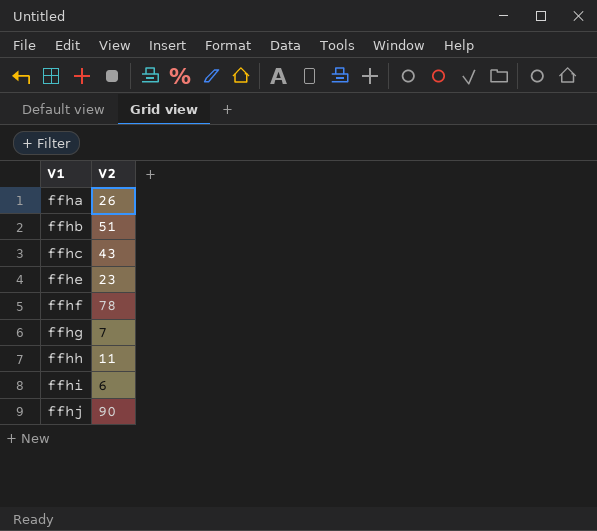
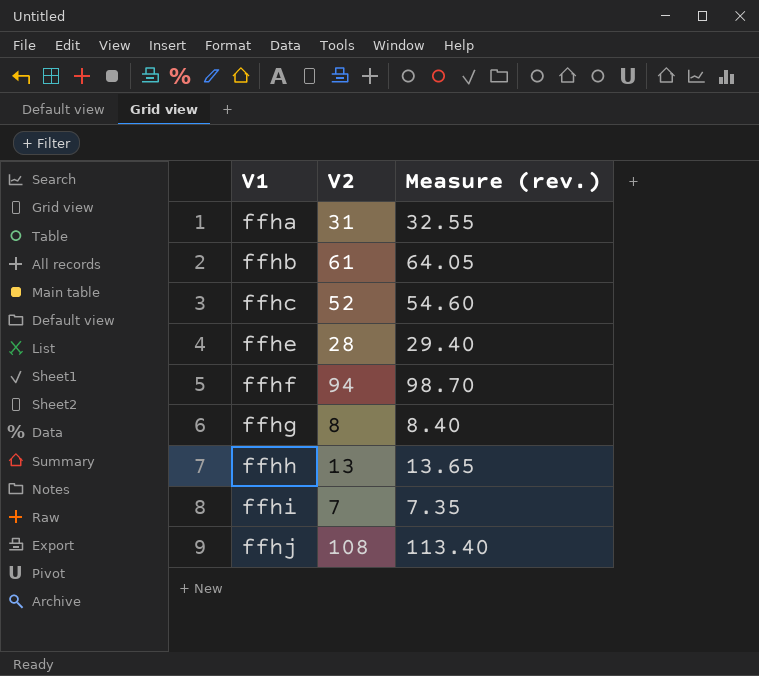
column Measure (rev.) | formula: none -> [V2] * 1.05
ffha | V2: 26 -> 31
ffhb | V2: 51 -> 61
ffhc | V2: 43 -> 52
ffhe | V2: 23 -> 28
ffhf | V2: 78 -> 94
ffhg | V2: 7 -> 8
ffhh | V2: 11 -> 13
ffhi | V2: 6 -> 7
ffhj | V2: 90 -> 108

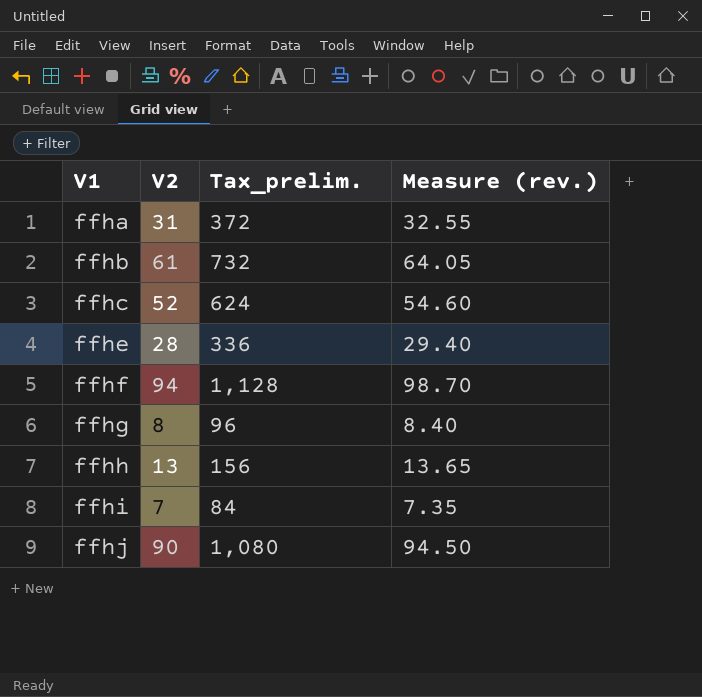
column Tax_prelim. | formula: none -> [V2] * 12
ffhj | V2: 108 -> 90
ffhj | Measure (rev.): 113.40 -> 94.50

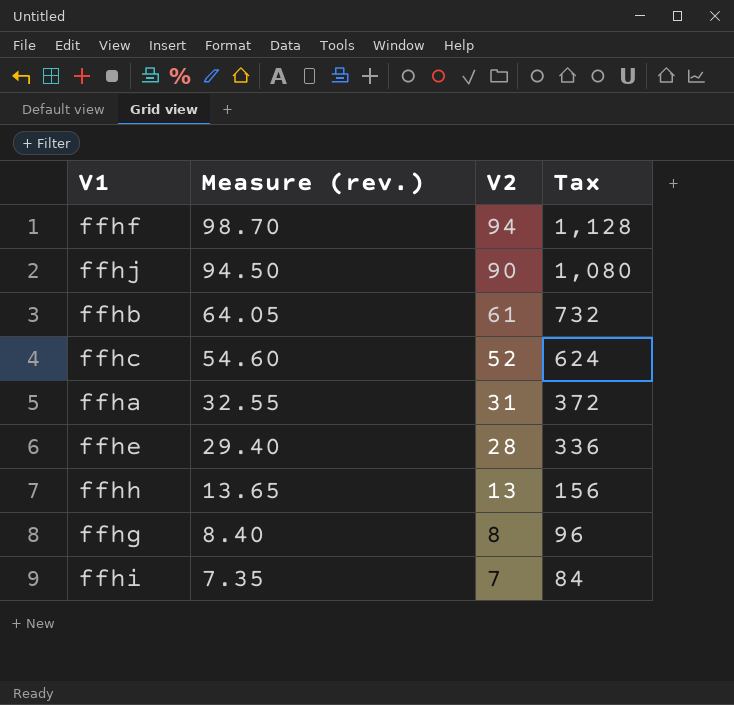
row order: V1 ascending -> Measure (rev.) descending
column Measure (rev.) | position: 4 -> 2
column name: Tax_prelim. -> Tax

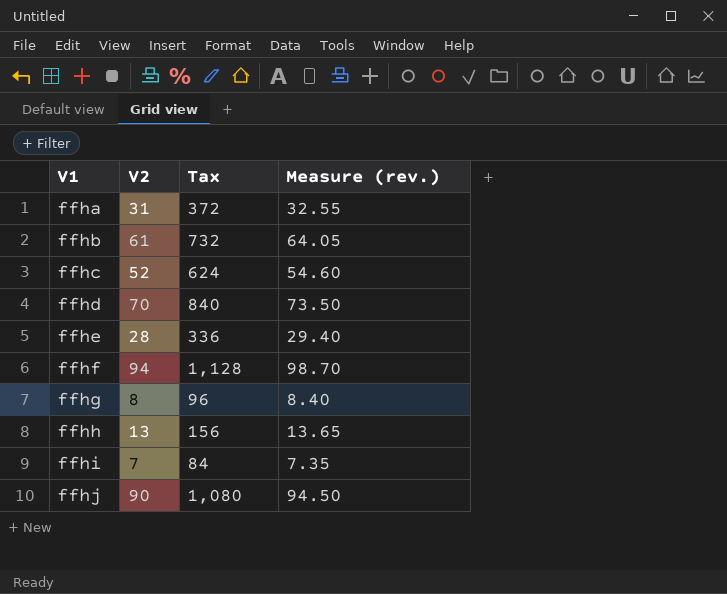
row order: Measure (rev.) descending -> V1 ascending
column Measure (rev.) | position: 2 -> 4
row ffhd: none -> 70 | 840 | 73.50

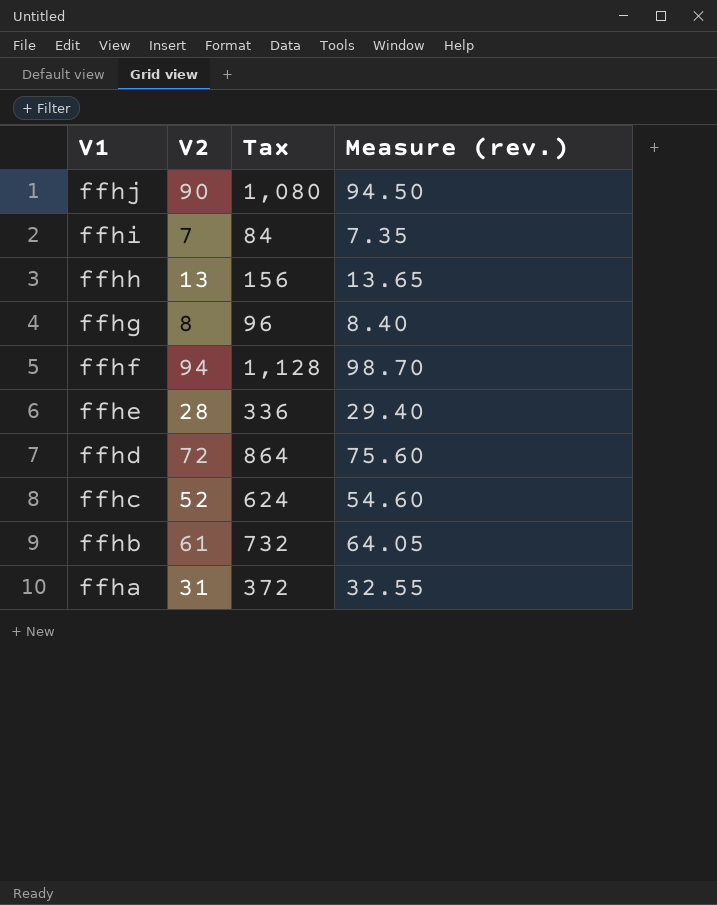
row order: V1 ascending -> V1 descending
ffhd | V2: 70 -> 72
ffhd | Tax: 840 -> 864
ffhd | Measure (rev.): 73.50 -> 75.60

